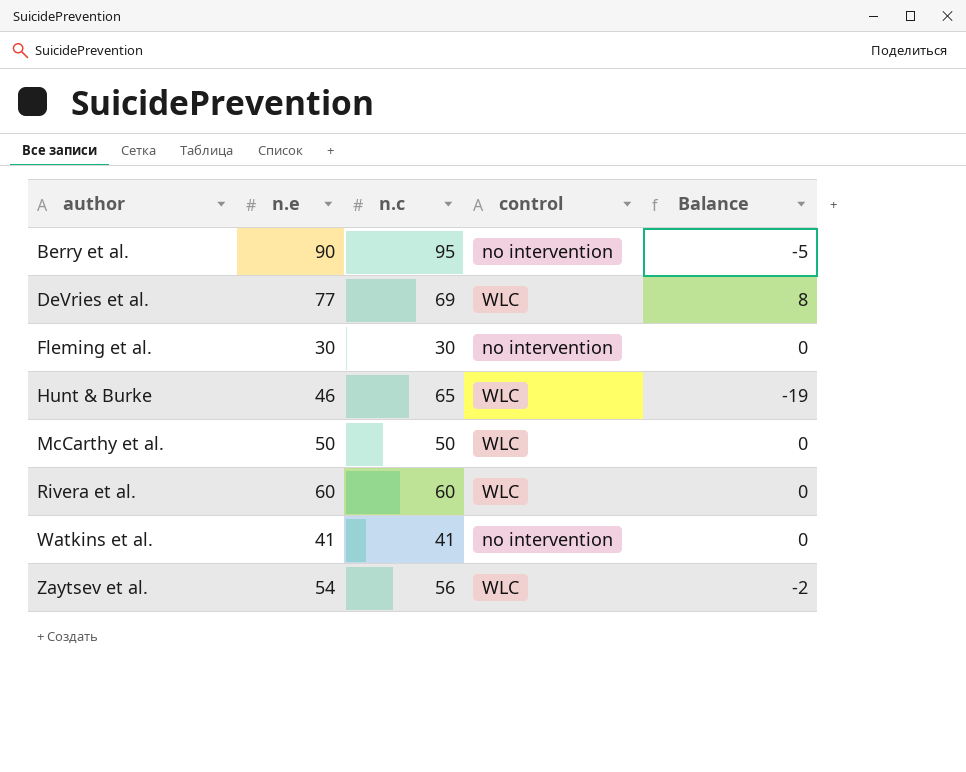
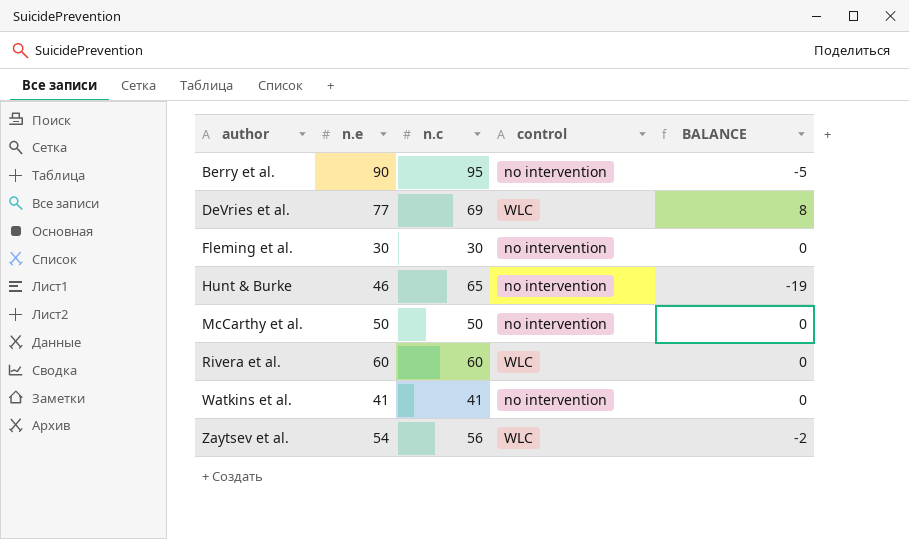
column name: Balance -> BALANCE
Hunt & Burke | control: WLC -> no intervention
McCarthy et al. | control: WLC -> no intervention

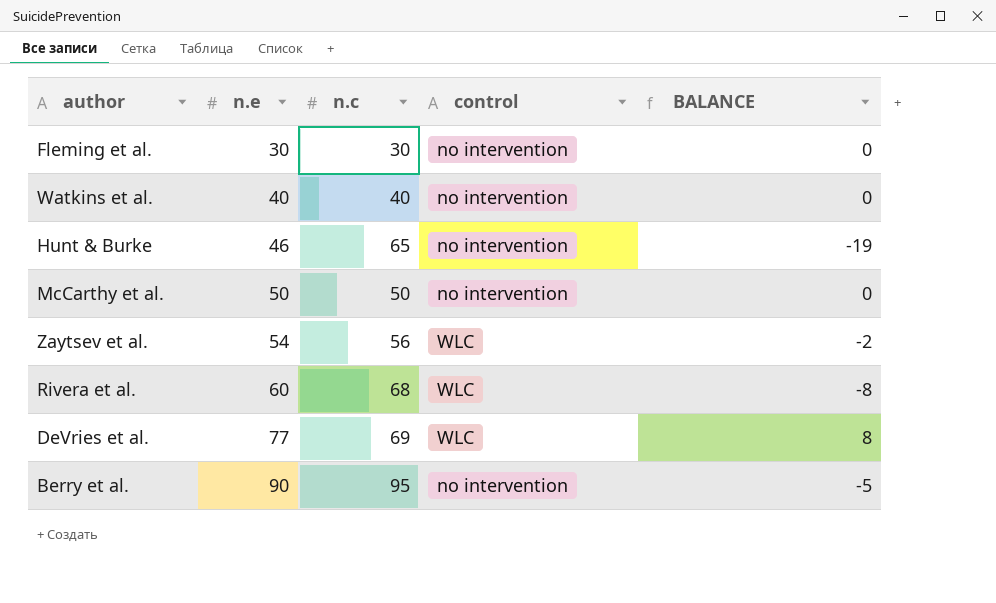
row order: author ascending -> n.e ascending
Watkins et al. | n.e: 41 -> 40
Watkins et al. | n.c: 41 -> 40
Rivera et al. | n.c: 60 -> 68
Rivera et al. | BALANCE: 0 -> -8

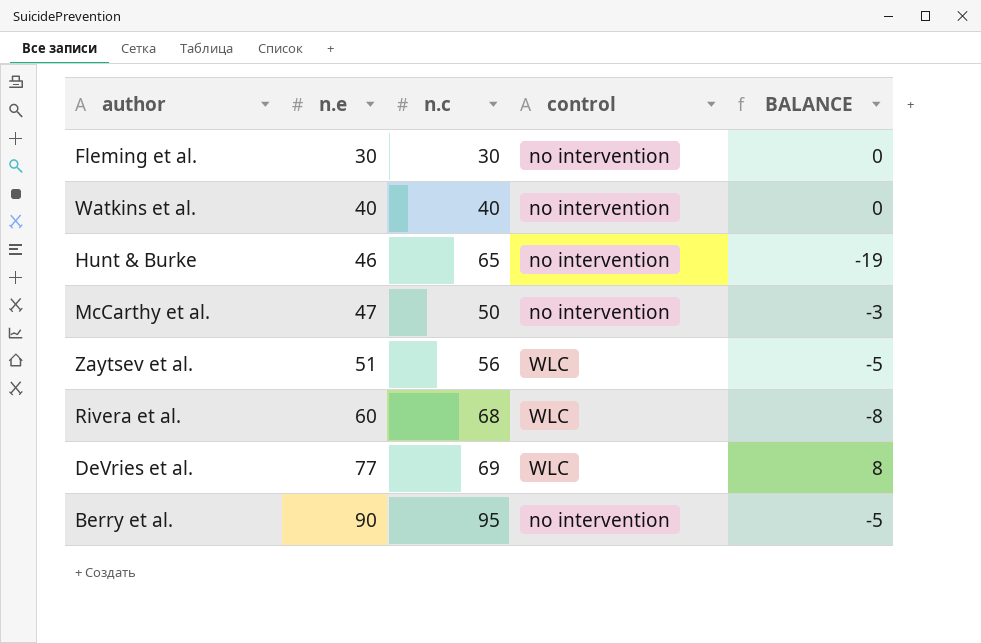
McCarthy et al. | n.e: 50 -> 47
McCarthy et al. | BALANCE: 0 -> -3
Zaytsev et al. | n.e: 54 -> 51
Zaytsev et al. | BALANCE: -2 -> -5

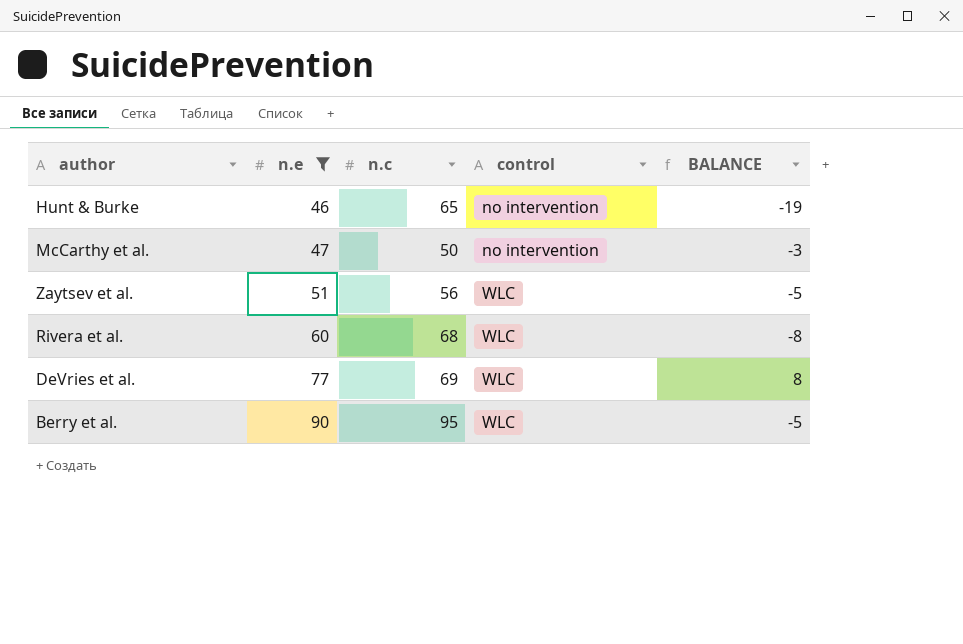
filter: none -> n.e >= 46
Berry et al. | control: no intervention -> WLC

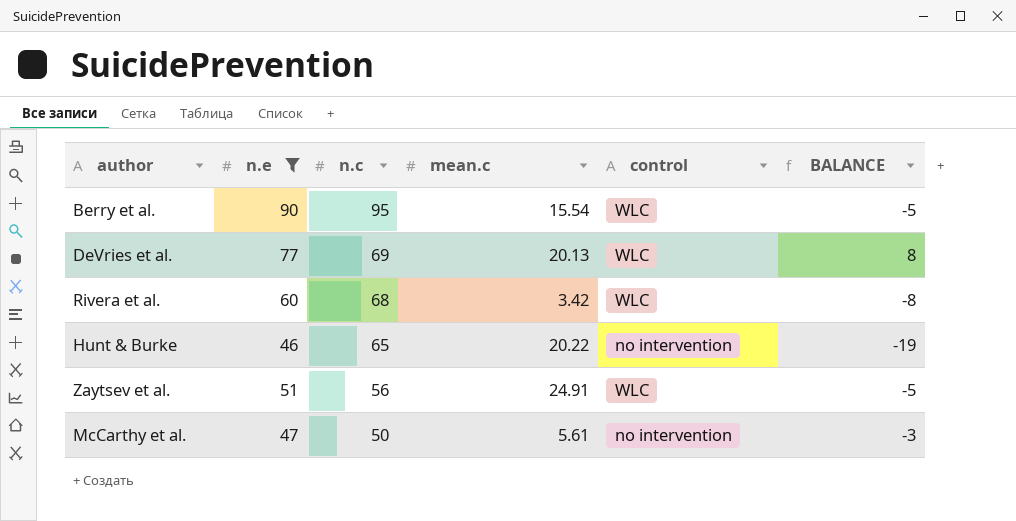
row order: n.e ascending -> n.c descending
column mean.c | position: none -> 4

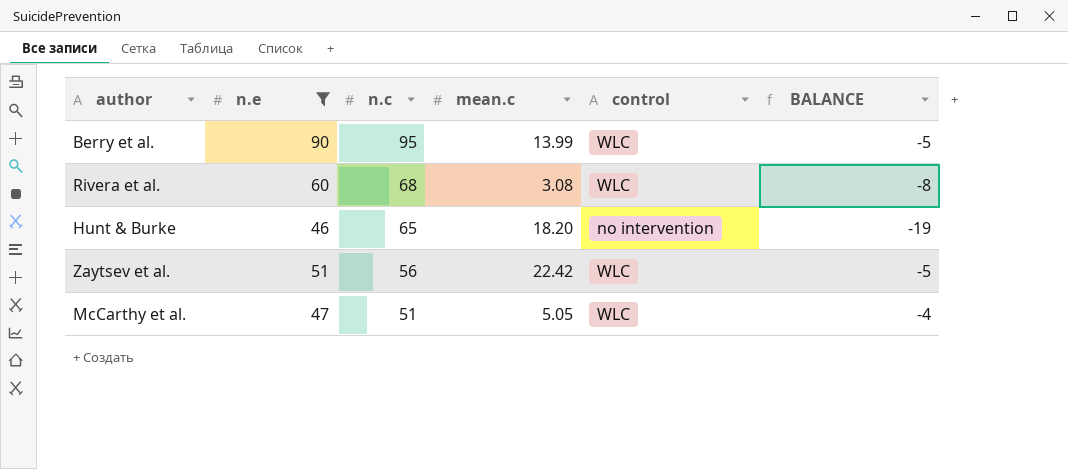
row DeVries et al.: 77 | 69 | 20.13 | WLC | 8 -> none
Berry et al. | mean.c: 15.54 -> 13.99
Rivera et al. | mean.c: 3.42 -> 3.08
Hunt & Burke | mean.c: 20.22 -> 18.20
Zaytsev et al. | mean.c: 24.91 -> 22.42
McCarthy et al. | n.c: 50 -> 51
McCarthy et al. | mean.c: 5.61 -> 5.05
McCarthy et al. | control: no intervention -> WLC
McCarthy et al. | BALANCE: -3 -> -4

